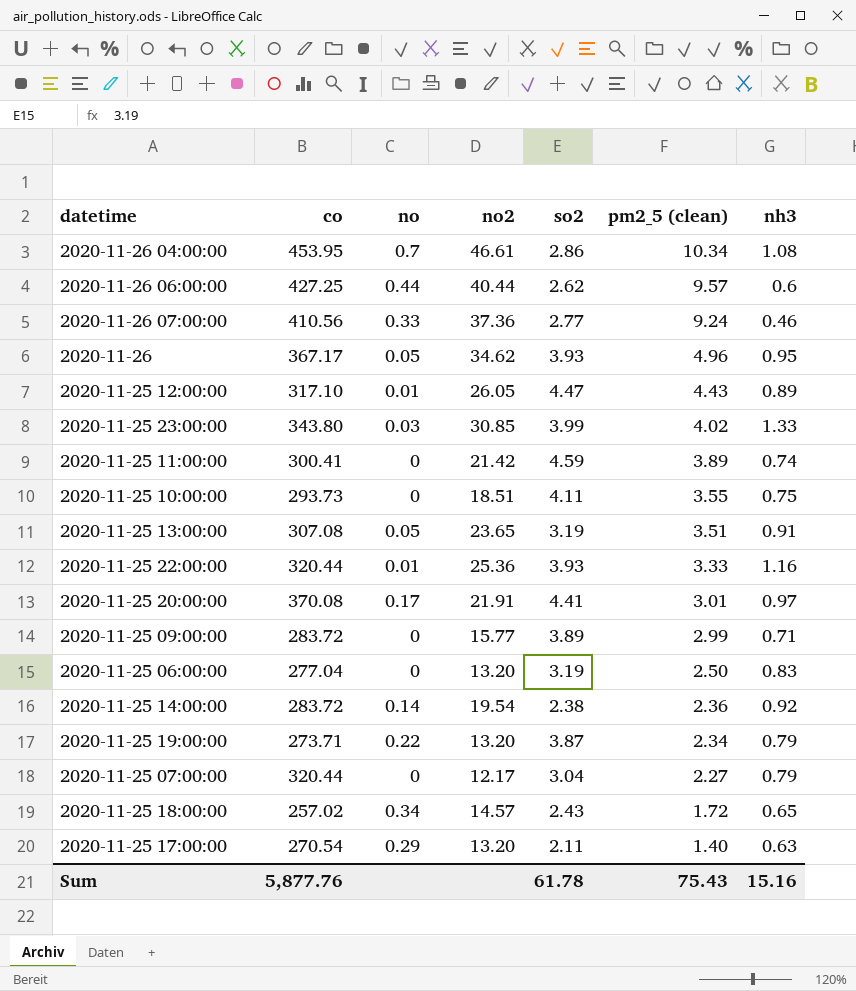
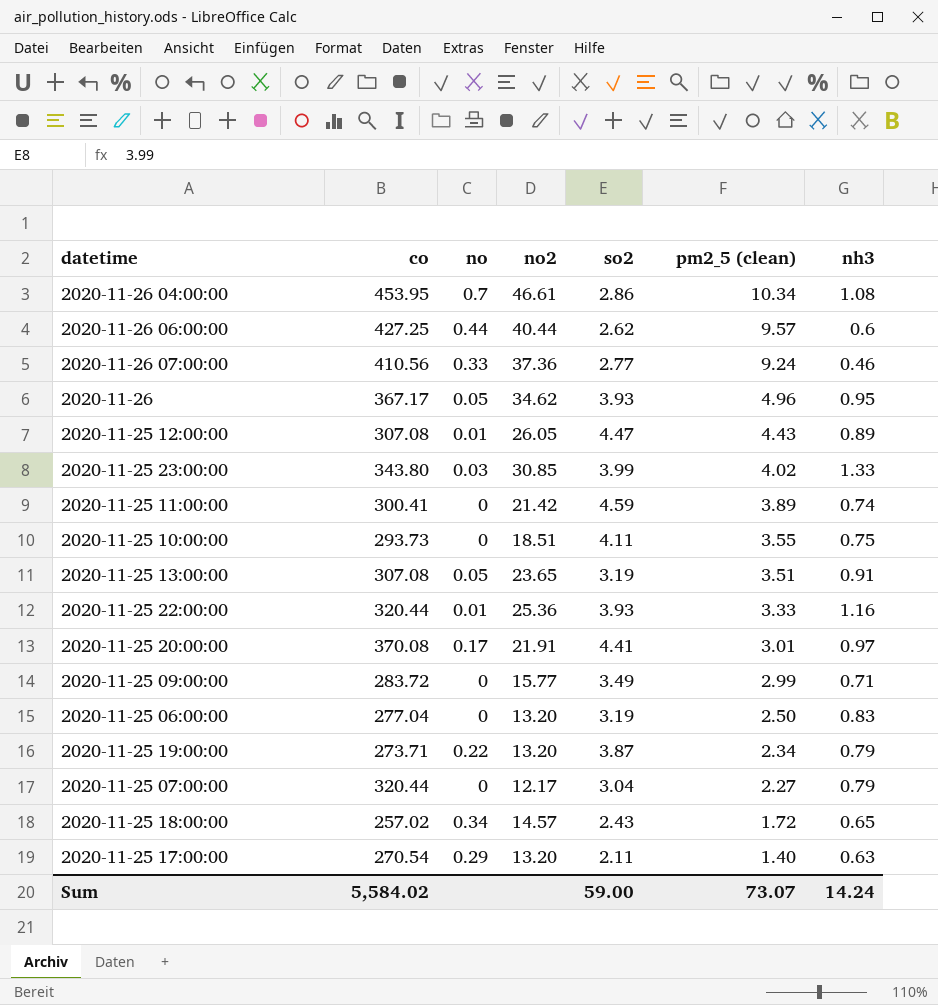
row 2020-11-25 14:00:00: 283.72 | 0.14 | 19.54 | 2.38 | 2.36 | 0.92 -> none
2020-11-25 12:00:00 | co: 317.10 -> 307.08
2020-11-25 09:00:00 | so2: 3.89 -> 3.49
Sum | co: 5,877.76 -> 5,584.02
Sum | so2: 61.78 -> 59.00
Sum | pm2_5 (clean): 75.43 -> 73.07
Sum | nh3: 15.16 -> 14.24

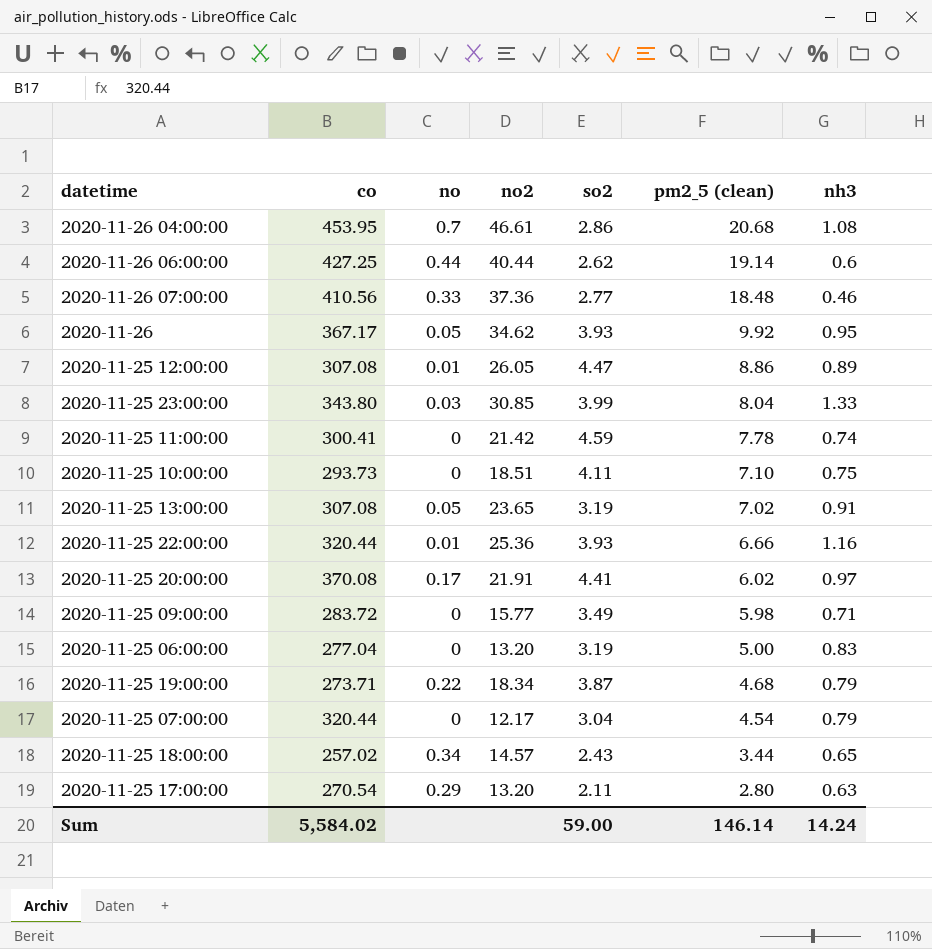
2020-11-26 04:00:00 | pm2_5 (clean): 10.34 -> 20.68
2020-11-26 06:00:00 | pm2_5 (clean): 9.57 -> 19.14
2020-11-26 07:00:00 | pm2_5 (clean): 9.24 -> 18.48
2020-11-26 | pm2_5 (clean): 4.96 -> 9.92
2020-11-25 12:00:00 | pm2_5 (clean): 4.43 -> 8.86
2020-11-25 23:00:00 | pm2_5 (clean): 4.02 -> 8.04
2020-11-25 11:00:00 | pm2_5 (clean): 3.89 -> 7.78
2020-11-25 10:00:00 | pm2_5 (clean): 3.55 -> 7.10
2020-11-25 13:00:00 | pm2_5 (clean): 3.51 -> 7.02
2020-11-25 22:00:00 | pm2_5 (clean): 3.33 -> 6.66
2020-11-25 20:00:00 | pm2_5 (clean): 3.01 -> 6.02
2020-11-25 09:00:00 | pm2_5 (clean): 2.99 -> 5.98
2020-11-25 06:00:00 | pm2_5 (clean): 2.50 -> 5.00
2020-11-25 19:00:00 | no2: 13.20 -> 18.34
2020-11-25 19:00:00 | pm2_5 (clean): 2.34 -> 4.68
2020-11-25 07:00:00 | pm2_5 (clean): 2.27 -> 4.54
2020-11-25 18:00:00 | pm2_5 (clean): 1.72 -> 3.44
2020-11-25 17:00:00 | pm2_5 (clean): 1.40 -> 2.80
Sum | pm2_5 (clean): 73.07 -> 146.14

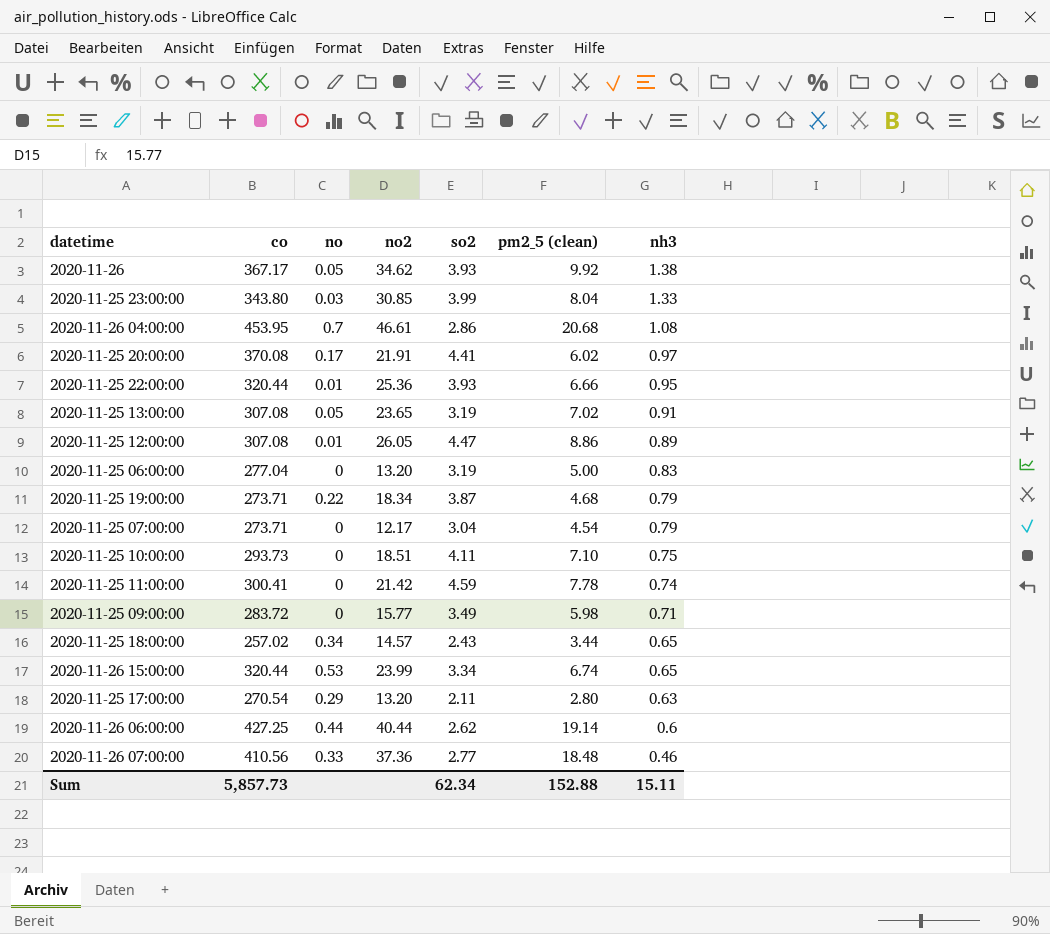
row order: pm2_5 (clean) descending -> nh3 descending
2020-11-26 | nh3: 0.95 -> 1.38
2020-11-25 22:00:00 | nh3: 1.16 -> 0.95
2020-11-25 07:00:00 | co: 320.44 -> 273.71
row 2020-11-26 15:00:00: none -> 320.44 | 0.53 | 23.99 | 3.34 | 6.74 | 0.65
Sum | co: 5,584.02 -> 5,857.73
Sum | so2: 59.00 -> 62.34
Sum | pm2_5 (clean): 146.14 -> 152.88
Sum | nh3: 14.24 -> 15.11

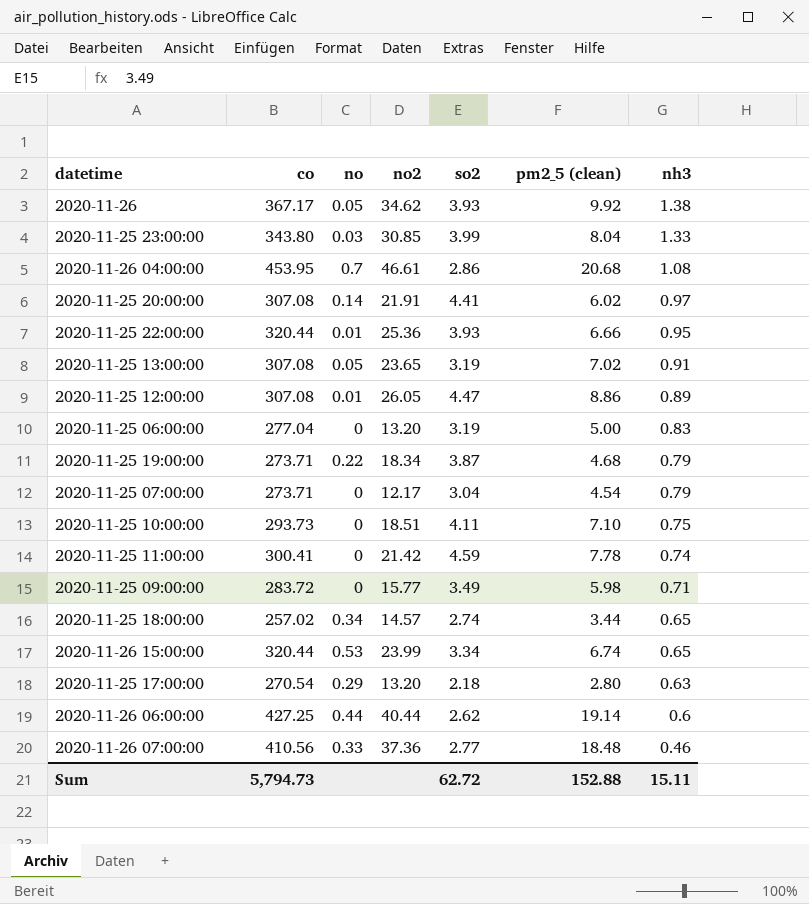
2020-11-25 20:00:00 | co: 370.08 -> 307.08
2020-11-25 20:00:00 | no: 0.17 -> 0.14
2020-11-25 18:00:00 | so2: 2.43 -> 2.74
2020-11-25 17:00:00 | so2: 2.11 -> 2.18
Sum | co: 5,857.73 -> 5,794.73
Sum | so2: 62.34 -> 62.72

